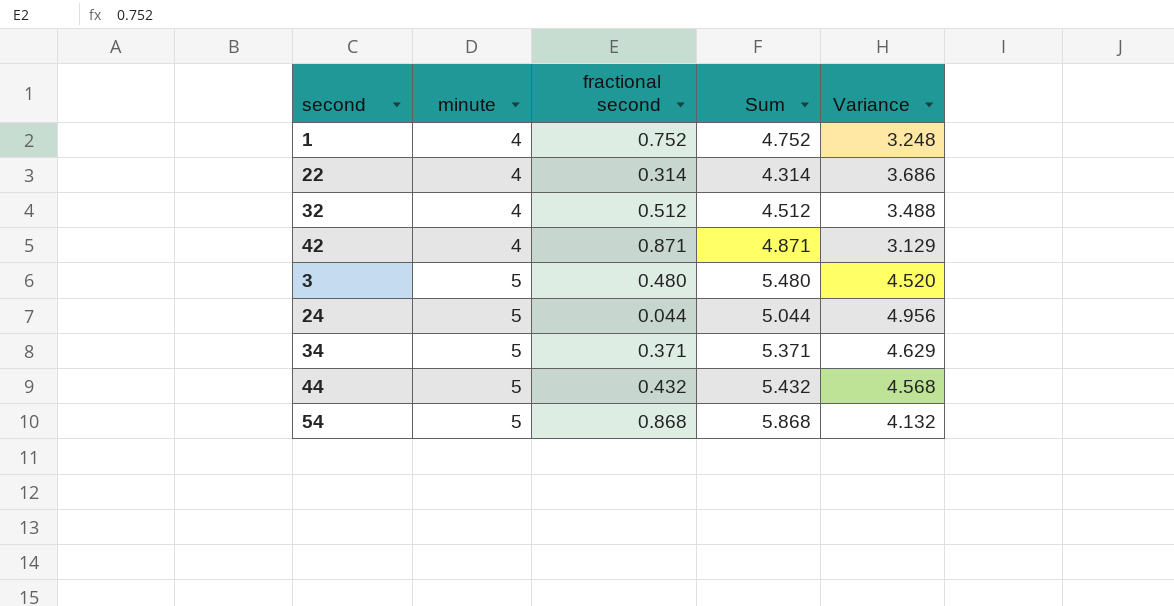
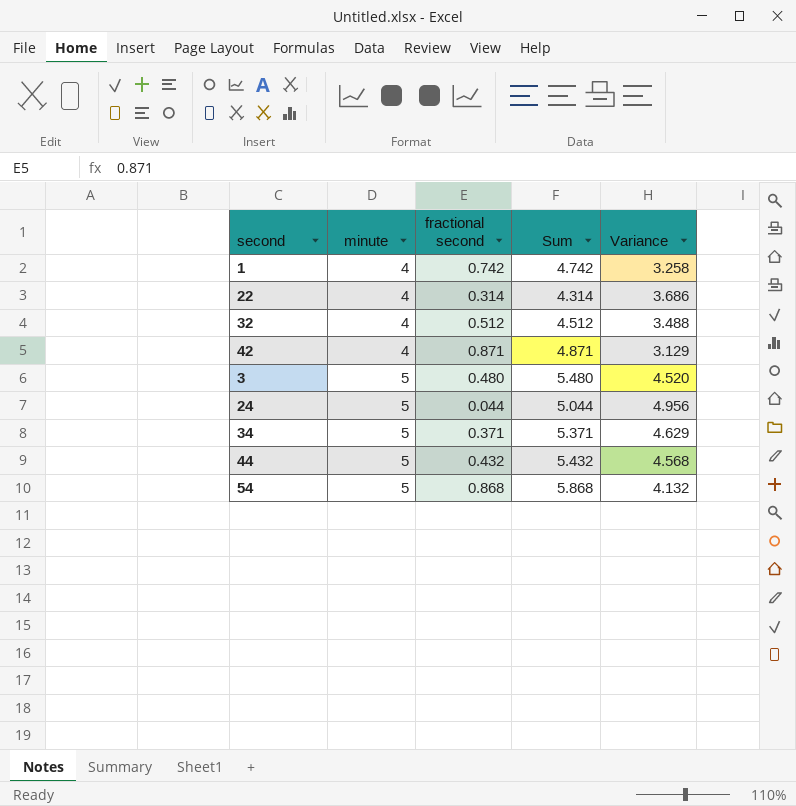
1 | fractional second: 0.752 -> 0.742
1 | Sum: 4.752 -> 4.742
1 | Variance: 3.248 -> 3.258

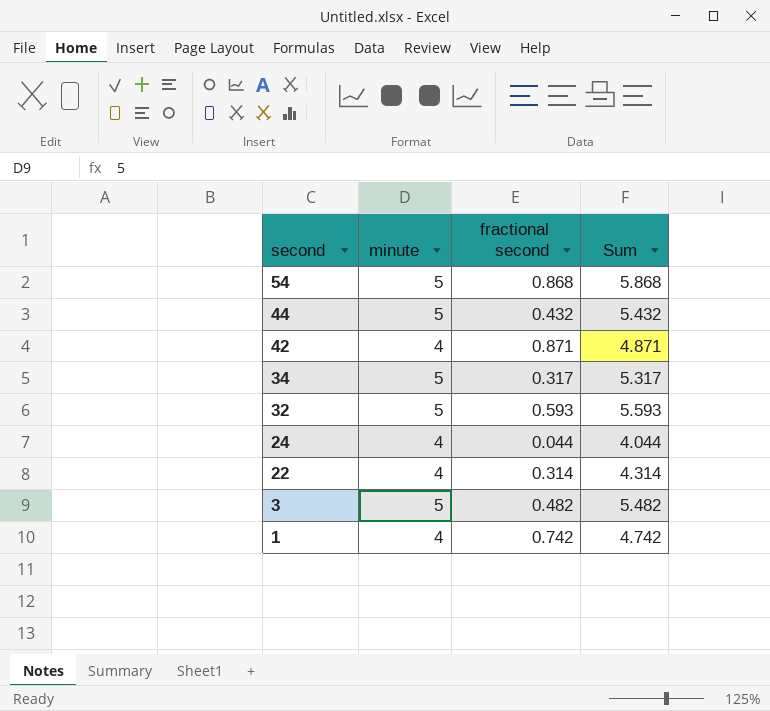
row order: minute ascending -> second descending
column Variance | formula: [minute] - [fractional second] -> none
34 | fractional second: 0.371 -> 0.317
34 | Sum: 5.371 -> 5.317
32 | minute: 4 -> 5
32 | fractional second: 0.512 -> 0.593
32 | Sum: 4.512 -> 5.593
24 | minute: 5 -> 4
24 | Sum: 5.044 -> 4.044
3 | fractional second: 0.480 -> 0.482
3 | Sum: 5.480 -> 5.482

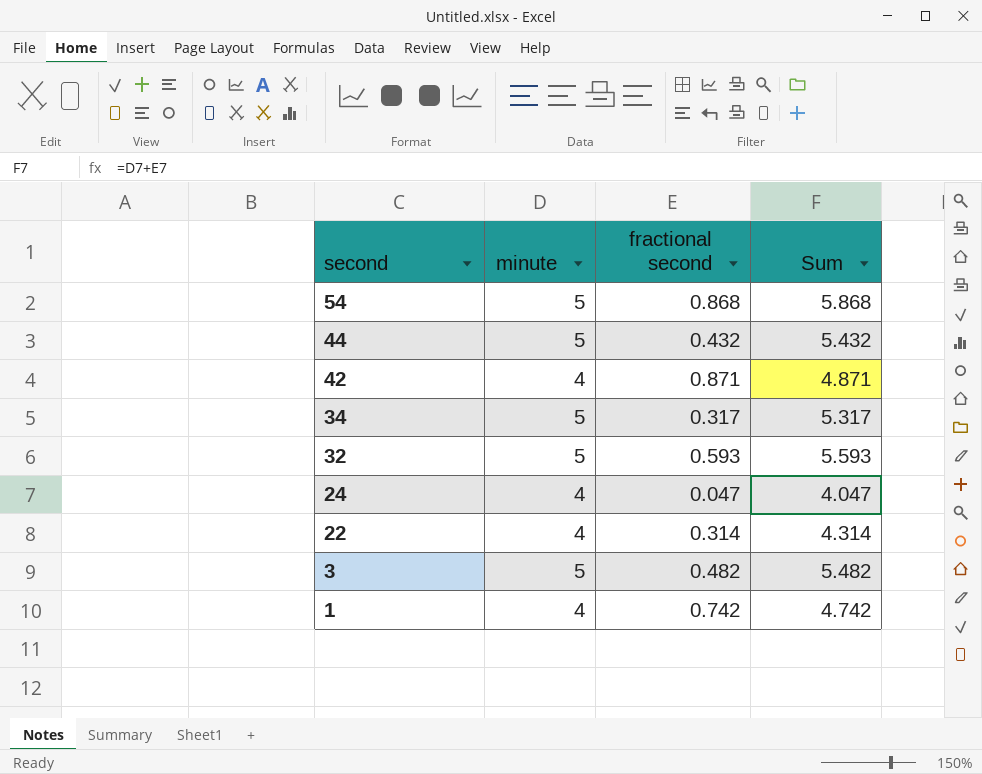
24 | fractional second: 0.044 -> 0.047
24 | Sum: 4.044 -> 4.047

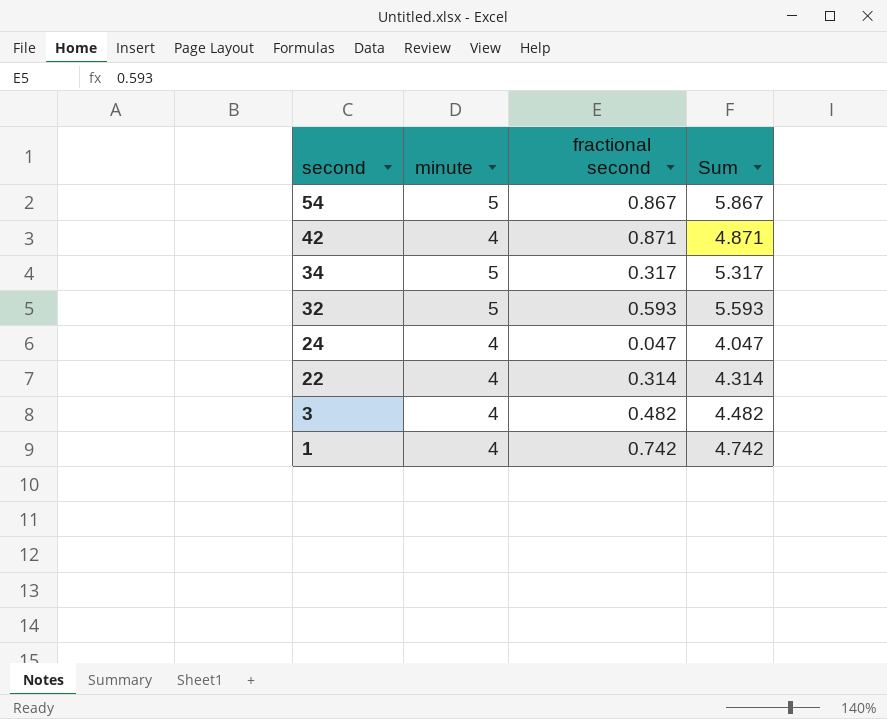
row 44: 5 | 0.432 | 5.432 -> none
54 | fractional second: 0.868 -> 0.867
54 | Sum: 5.868 -> 5.867
3 | minute: 5 -> 4
3 | Sum: 5.482 -> 4.482

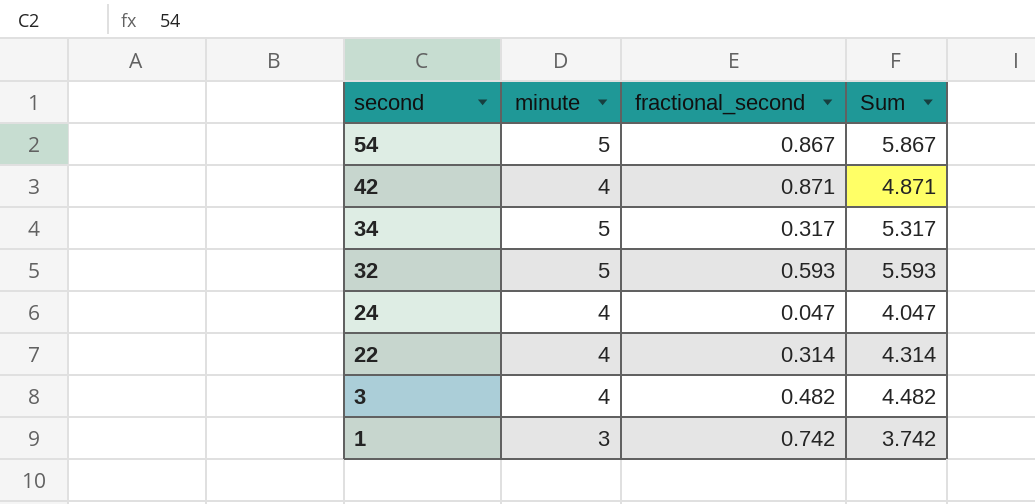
column name: fractional second -> fractional_second
1 | minute: 4 -> 3
1 | Sum: 4.742 -> 3.742

